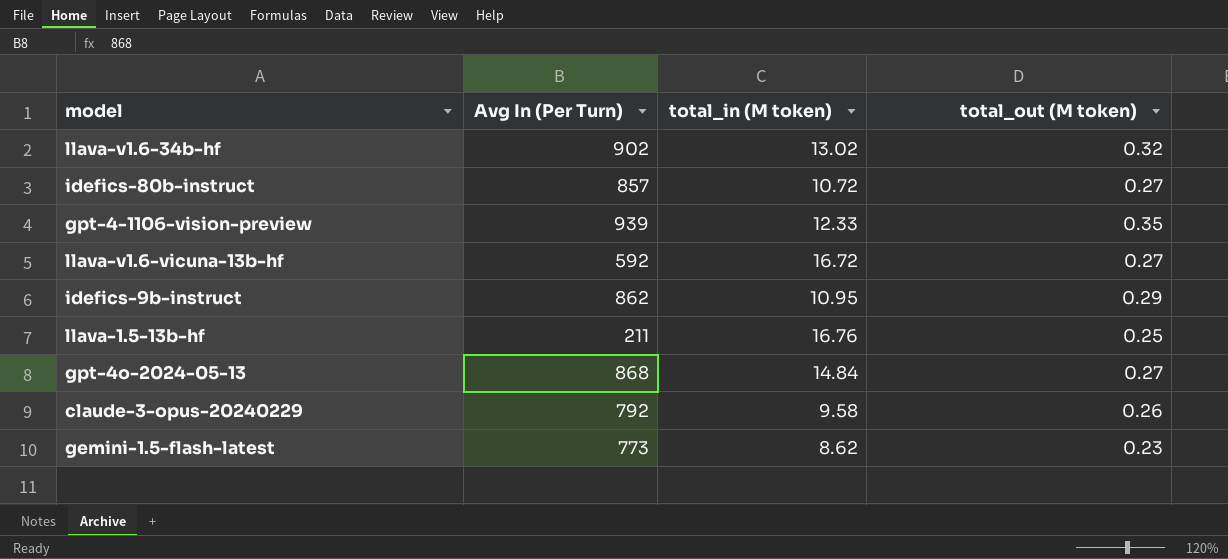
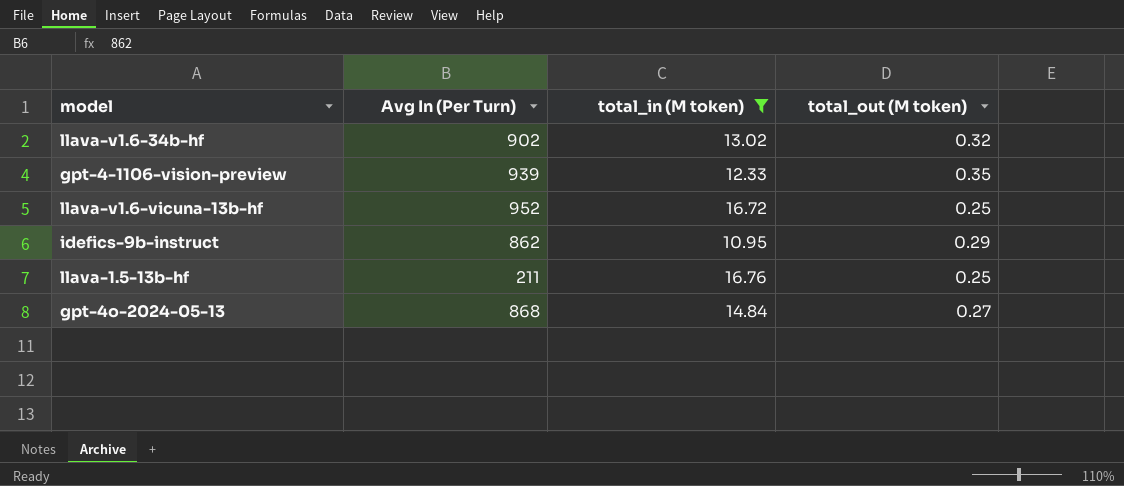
filter: none -> total_in (M token) >= 10.95
llava-v1.6-vicuna-13b-hf | Avg In (Per Turn): 592 -> 952
llava-v1.6-vicuna-13b-hf | total_out (M token): 0.27 -> 0.25

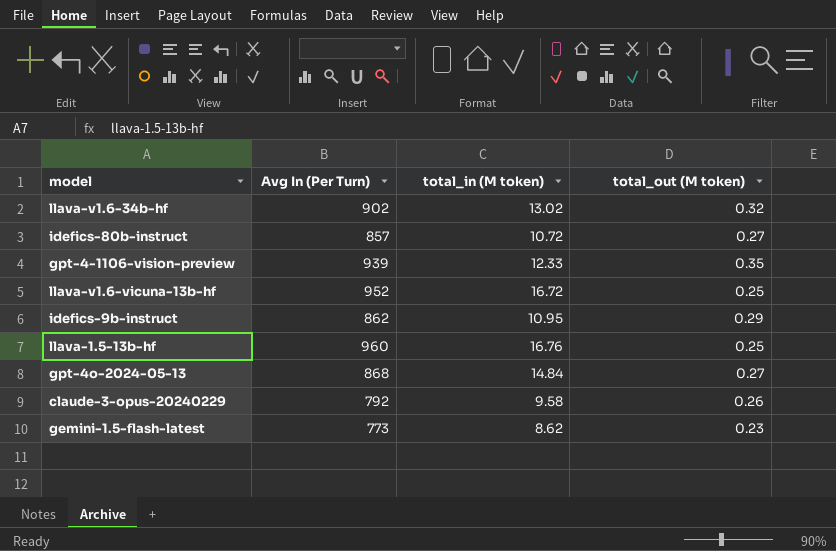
filter: total_in (M token) >= 10.95 -> none
llava-1.5-13b-hf | Avg In (Per Turn): 211 -> 960

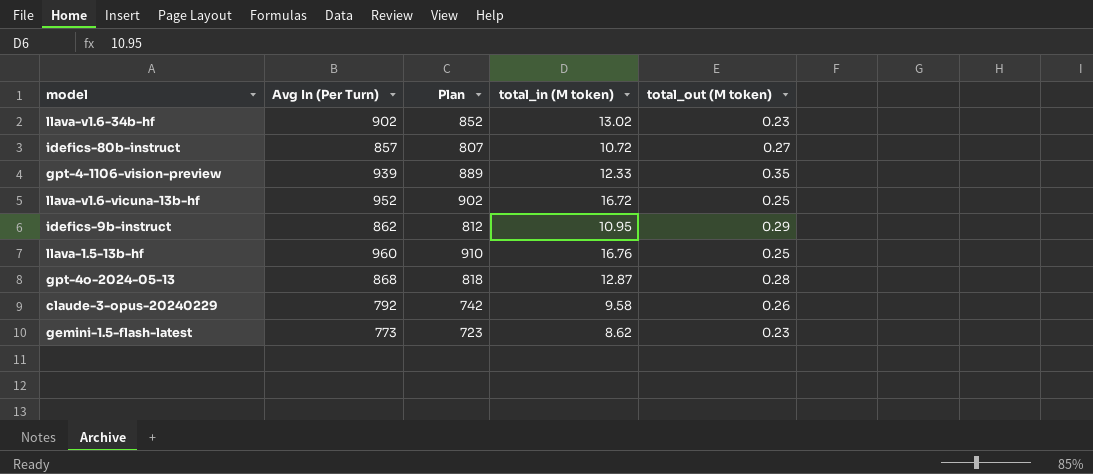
column Plan | formula: none -> [Avg In (Per Turn)] - 50
llava-v1.6-34b-hf | total_out (M token): 0.32 -> 0.23
gpt-4o-2024-05-13 | total_in (M token): 14.84 -> 12.87
gpt-4o-2024-05-13 | total_out (M token): 0.27 -> 0.28

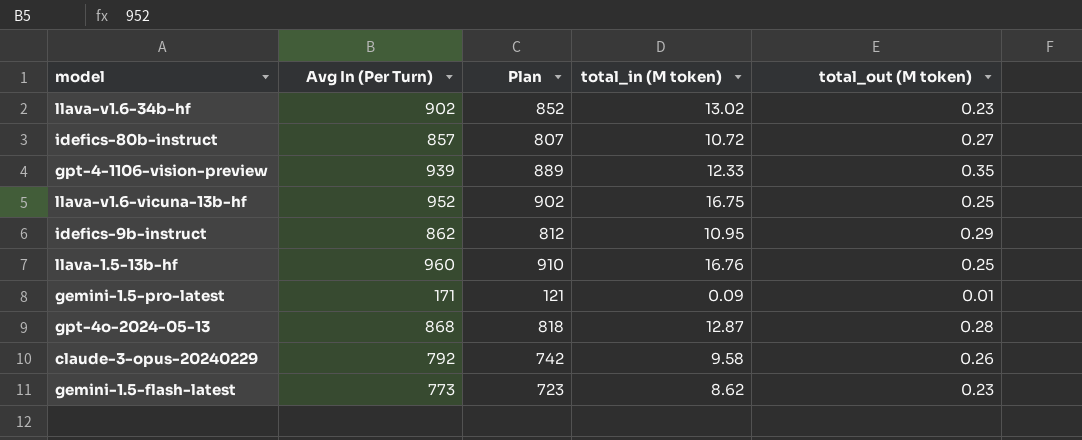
llava-v1.6-vicuna-13b-hf | total_in (M token): 16.72 -> 16.75
row gemini-1.5-pro-latest: none -> 171 | 121 | 0.09 | 0.01

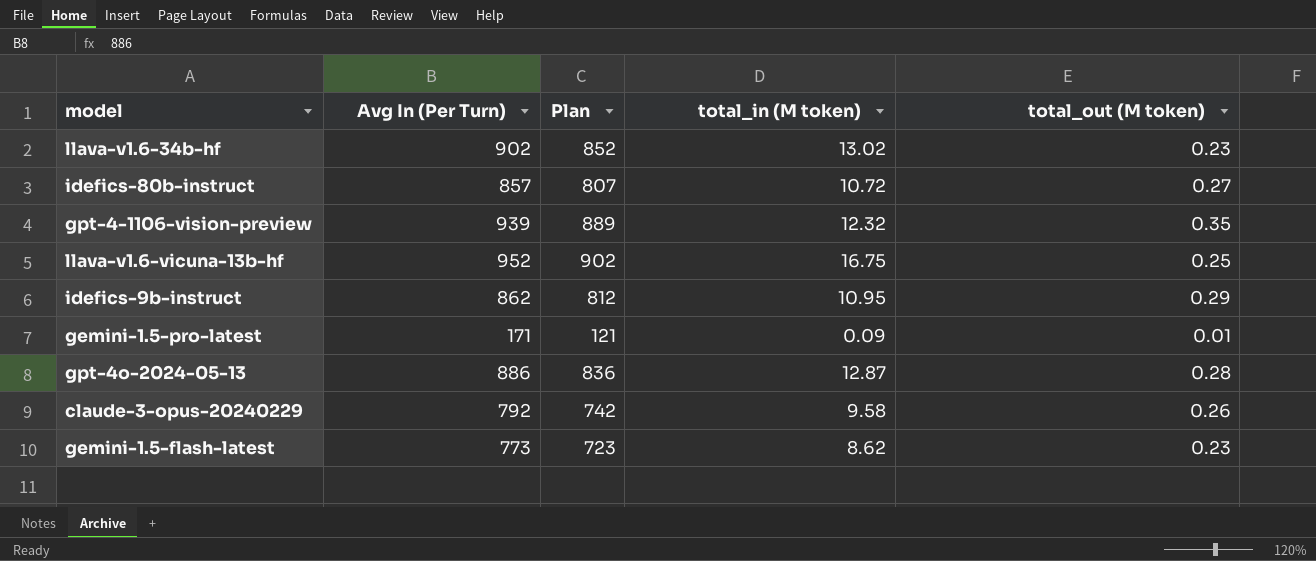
row llava-1.5-13b-hf: 960 | 910 | 16.76 | 0.25 -> none
gpt-4-1106-vision-preview | total_in (M token): 12.33 -> 12.32
gpt-4o-2024-05-13 | Avg In (Per Turn): 868 -> 886
gpt-4o-2024-05-13 | Plan: 818 -> 836

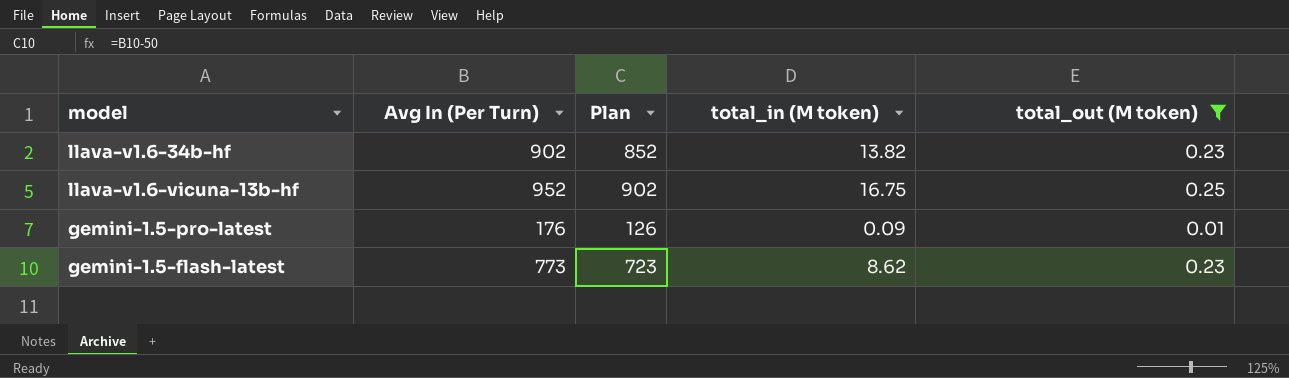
filter: none -> total_out (M token) <= 0.25
llava-v1.6-34b-hf | total_in (M token): 13.02 -> 13.82
gemini-1.5-pro-latest | Avg In (Per Turn): 171 -> 176
gemini-1.5-pro-latest | Plan: 121 -> 126

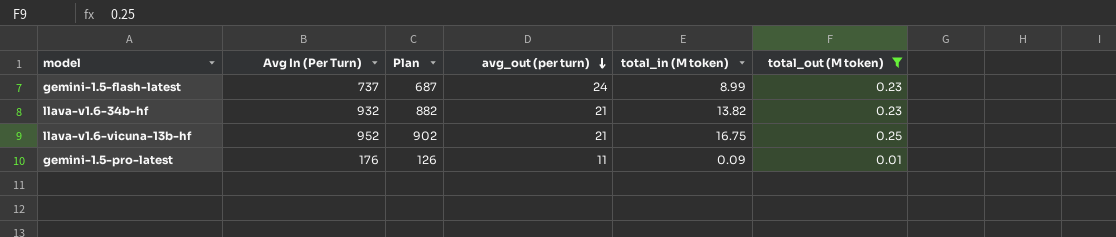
row order: none -> avg_out (per turn) descending
column avg_out (per turn) | position: none -> 4
gemini-1.5-flash-latest | Avg In (Per Turn): 773 -> 737
gemini-1.5-flash-latest | Plan: 723 -> 687
gemini-1.5-flash-latest | total_in (M token): 8.62 -> 8.99
llava-v1.6-34b-hf | Avg In (Per Turn): 902 -> 932
llava-v1.6-34b-hf | Plan: 852 -> 882

